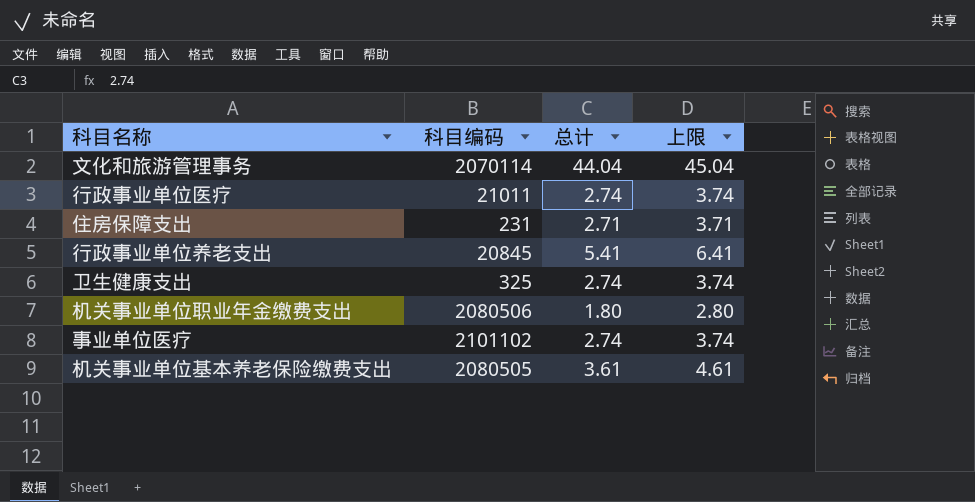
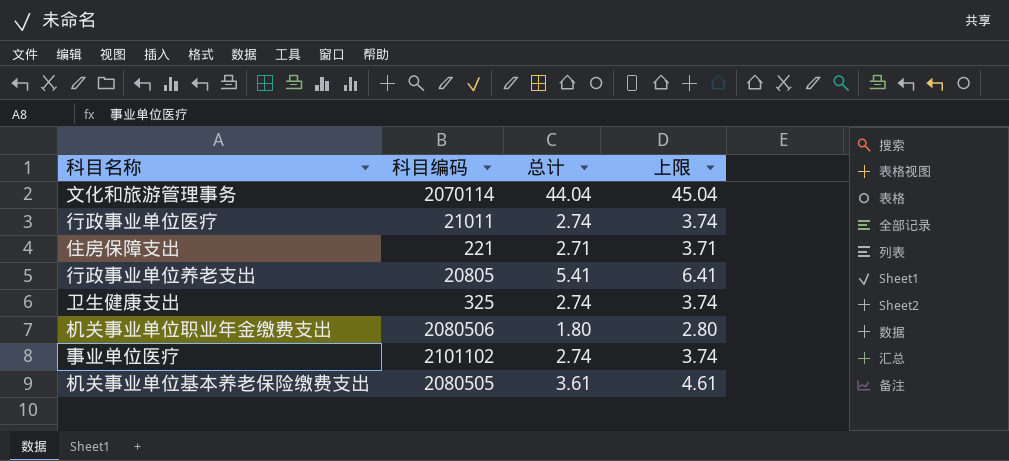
住房保障支出 | 科目编码: 231 -> 221
行政事业单位养老支出 | 科目编码: 20845 -> 20805

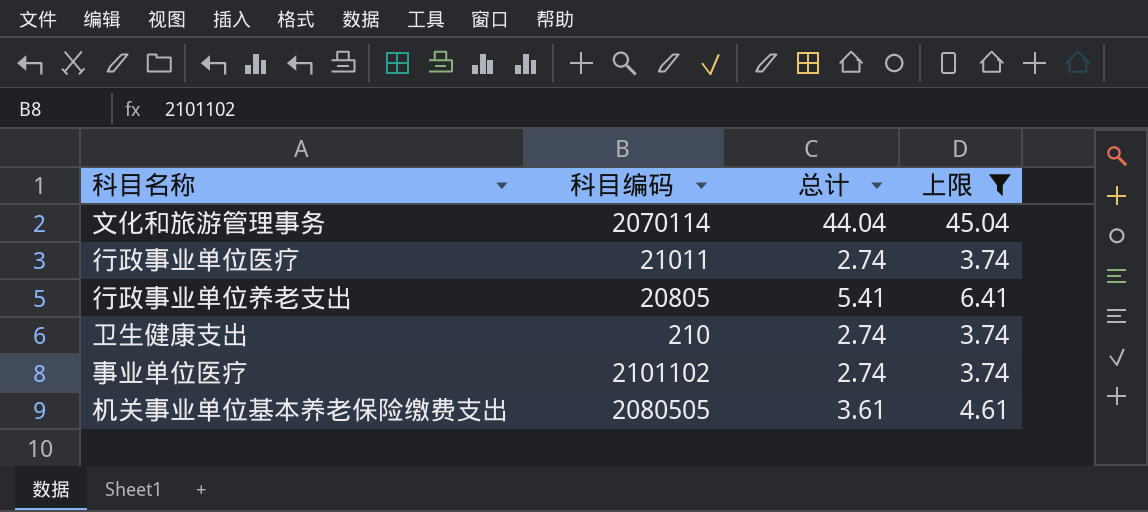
filter: none -> 上限 >= 3.74
卫生健康支出 | 科目编码: 325 -> 210

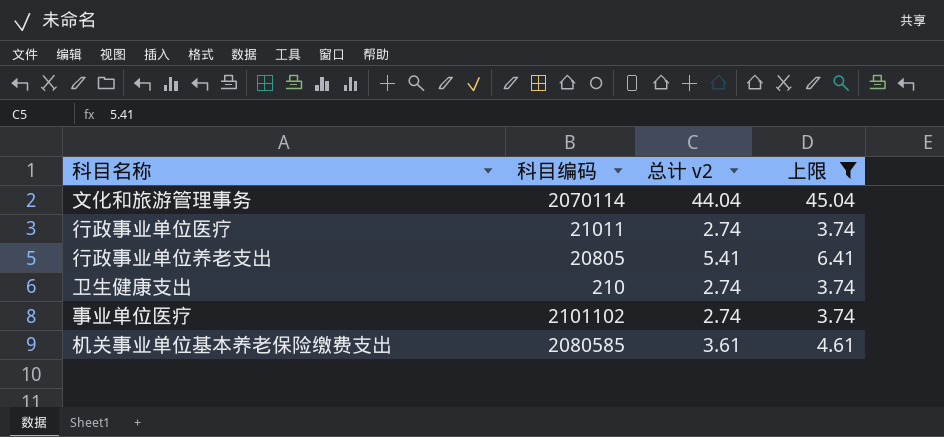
column name: 总计 -> 总计 v2
机关事业单位基本养老保险缴费支出 | 科目编码: 2080505 -> 2080585

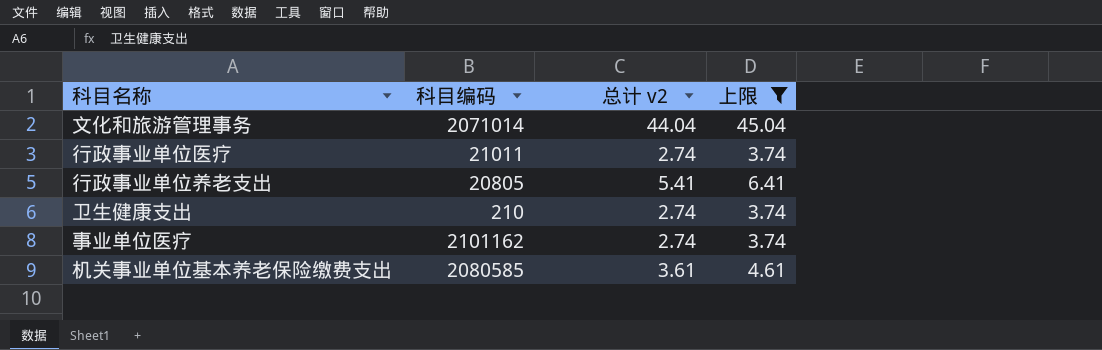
文化和旅游管理事务 | 科目编码: 2070114 -> 2071014
事业单位医疗 | 科目编码: 2101102 -> 2101162

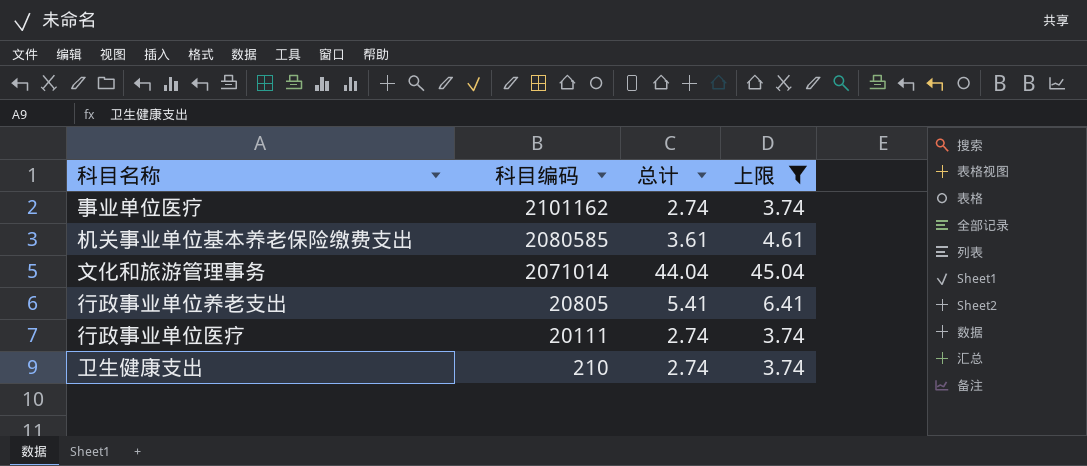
row order: none -> 科目编码 descending
column name: 总计 v2 -> 总计
行政事业单位医疗 | 科目编码: 21011 -> 20111

